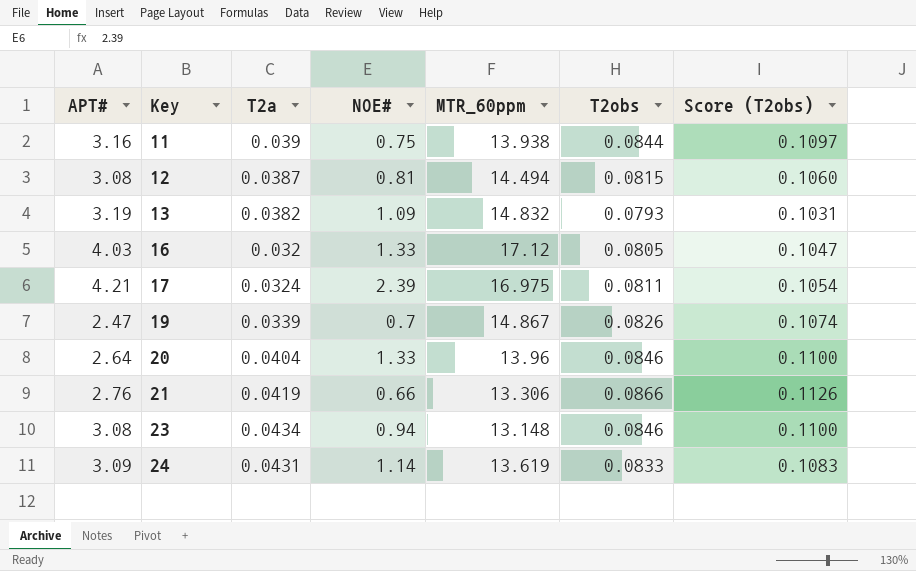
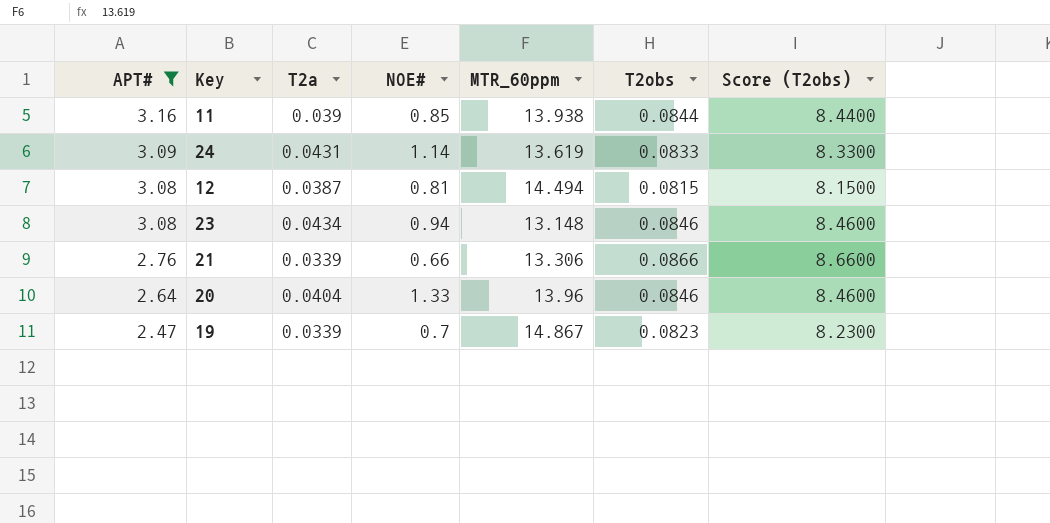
filter: none -> APT# <= 3.16
row order: Key ascending -> APT# descending
column Score (T2obs) | formula: [T2obs] * 1.3 -> [T2obs] * 100
11 | NOE#: 0.75 -> 0.85
21 | T2a: 0.0419 -> 0.0339
19 | T2obs: 0.0826 -> 0.0823

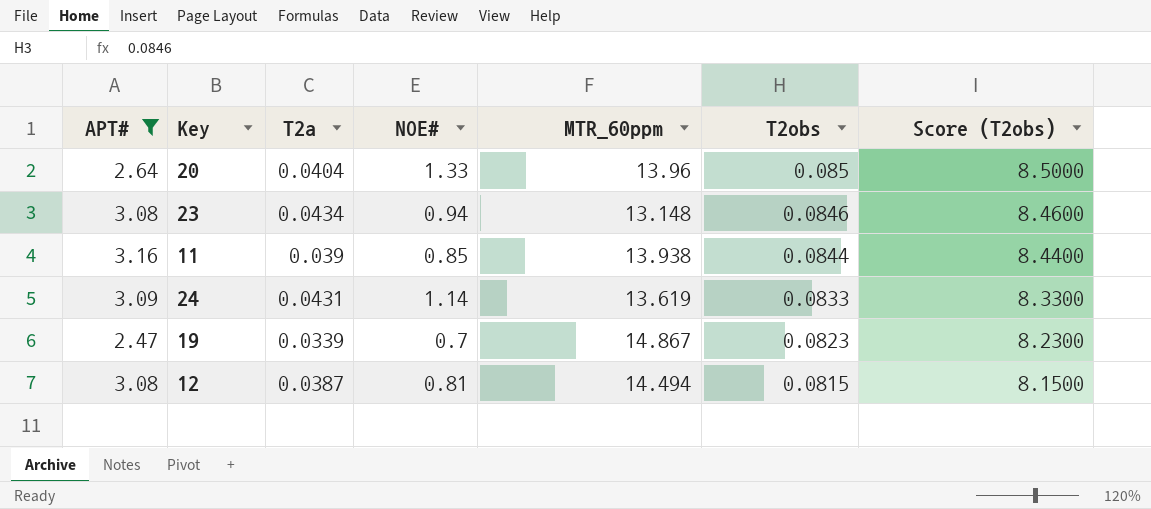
row order: APT# descending -> T2obs descending
row 21: 2.76 | 0.0339 | 0.66 | 13.306 | 0.0866 | 8.6600 -> none
20 | T2obs: 0.0846 -> 0.085
20 | Score (T2obs): 8.4600 -> 8.5000

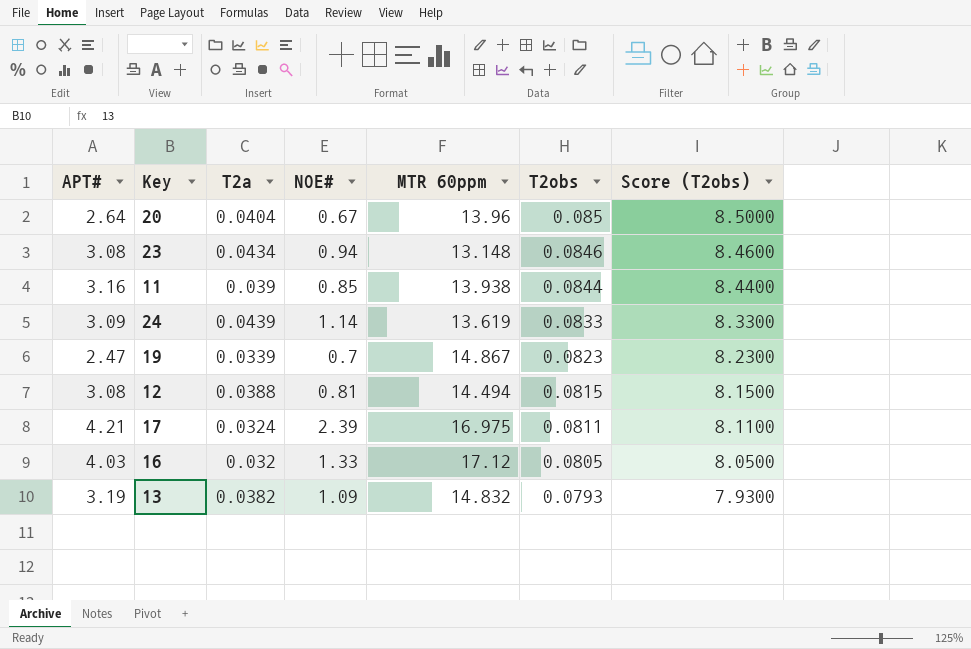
filter: APT# <= 3.16 -> none
column name: MTR_60ppm -> MTR 60ppm
20 | NOE#: 1.33 -> 0.67
24 | T2a: 0.0431 -> 0.0439
12 | T2a: 0.0387 -> 0.0388

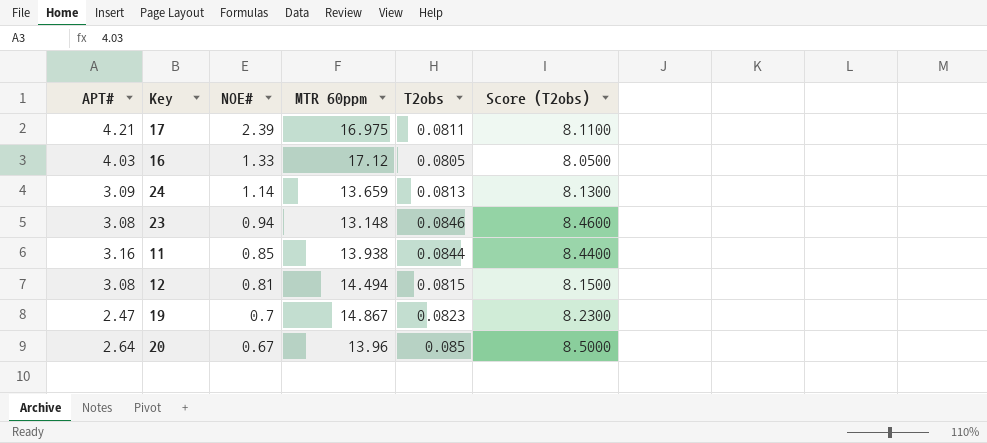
row order: T2obs descending -> NOE# descending
column T2a | position: 3 -> none
row 13: 3.19 | 0.0382 | 1.09 | 14.832 | 0.0793 | 7.9300 -> none
24 | MTR 60ppm: 13.619 -> 13.659
24 | T2obs: 0.0833 -> 0.0813
24 | Score (T2obs): 8.3300 -> 8.1300

